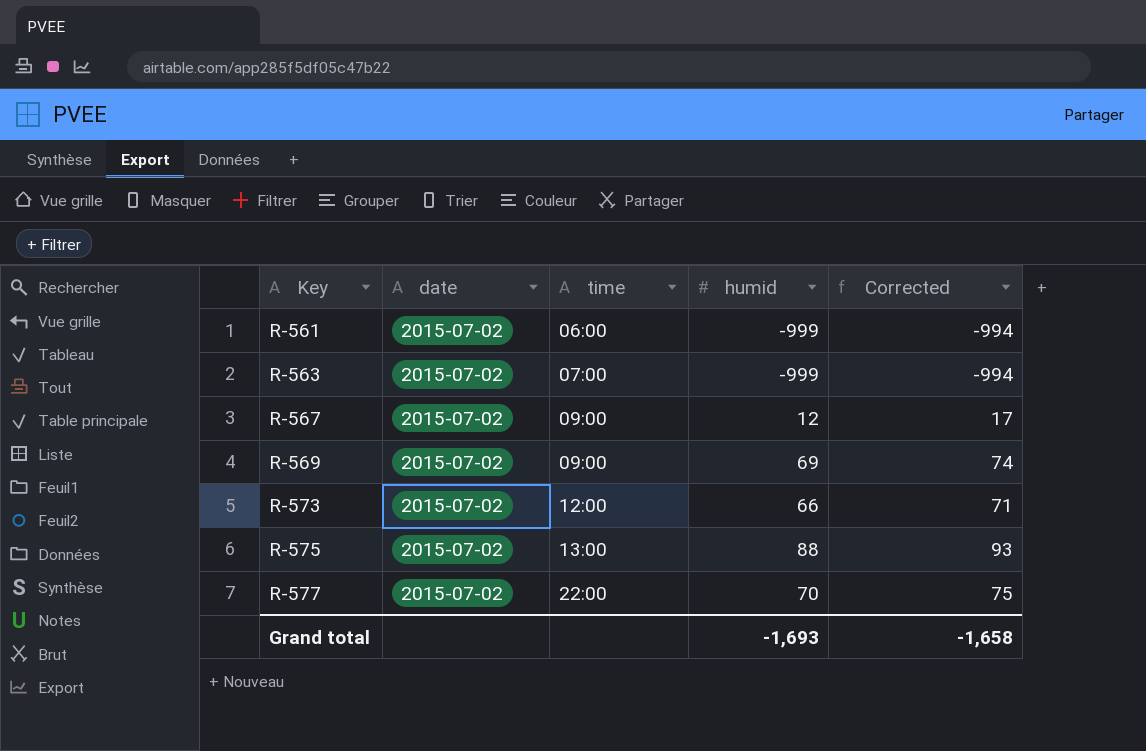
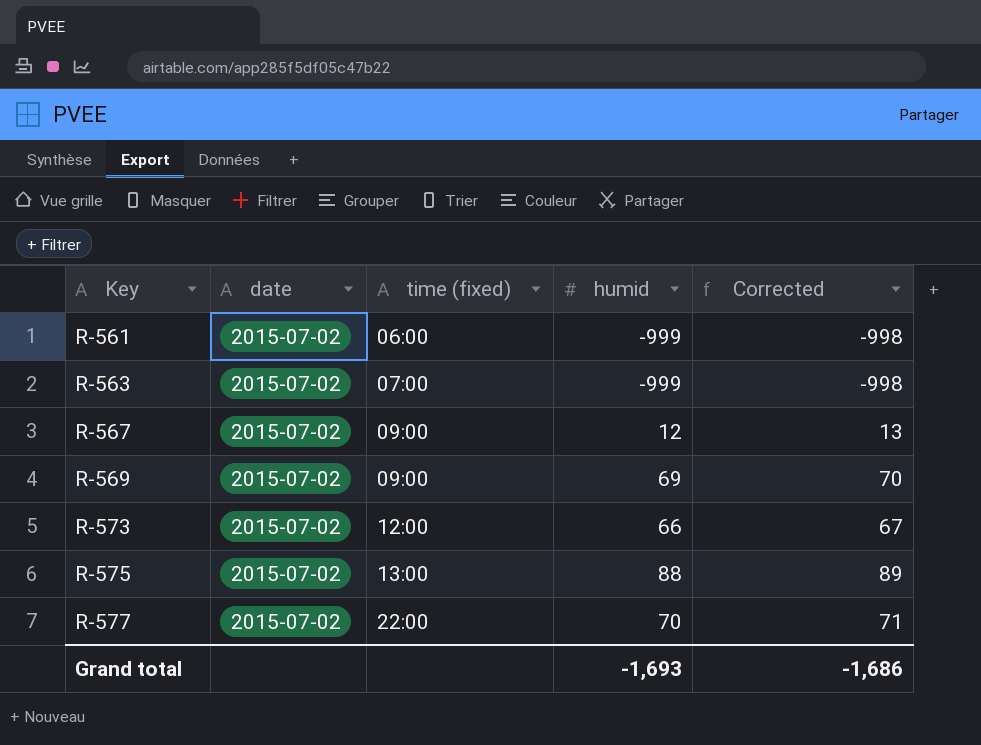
column name: time -> time (fixed)
column Corrected | formula: [humid] + 5 -> [humid] + 1
Grand total | Corrected: -1,658 -> -1,686

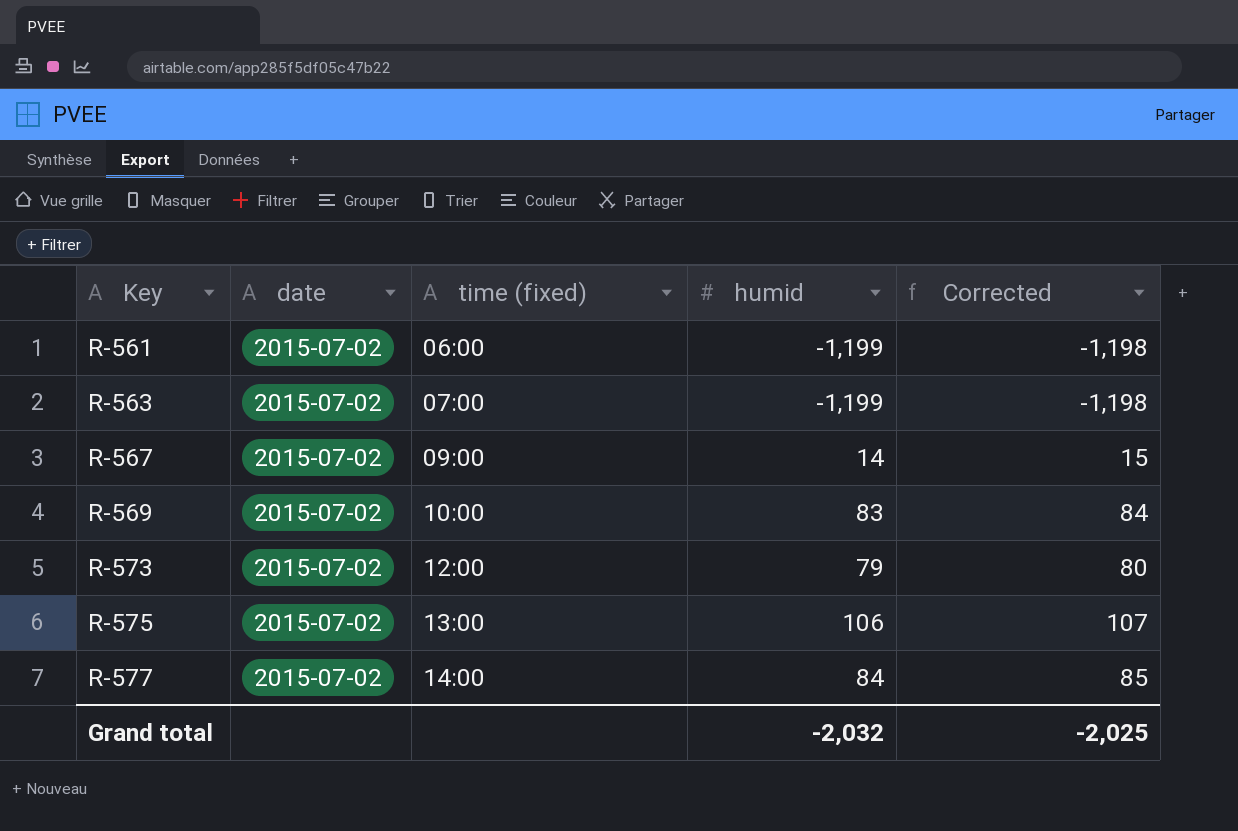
R-561 | humid: -999 -> -1,199
R-561 | Corrected: -998 -> -1,198
R-563 | humid: -999 -> -1,199
R-563 | Corrected: -998 -> -1,198
R-567 | humid: 12 -> 14
R-567 | Corrected: 13 -> 15
R-569 | time (fixed): 09:00 -> 10:00
R-569 | humid: 69 -> 83
R-569 | Corrected: 70 -> 84
R-573 | humid: 66 -> 79
R-573 | Corrected: 67 -> 80
R-575 | humid: 88 -> 106
R-575 | Corrected: 89 -> 107
R-577 | time (fixed): 22:00 -> 14:00
R-577 | humid: 70 -> 84
R-577 | Corrected: 71 -> 85
Grand total | humid: -1,693 -> -2,032
Grand total | Corrected: -1,686 -> -2,025

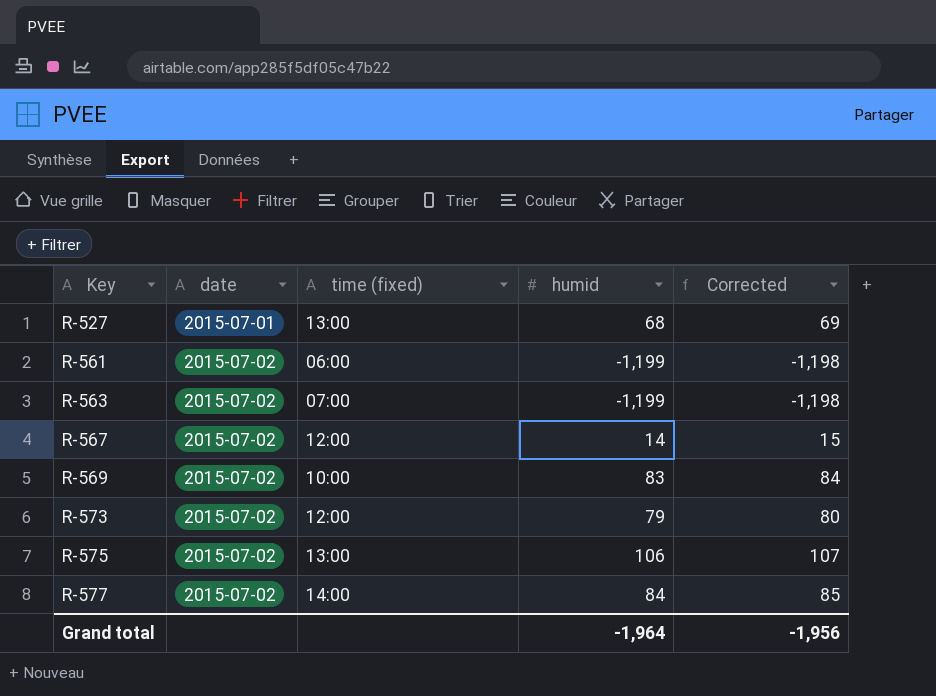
row R-527: none -> 2015-07-01 | 13:00 | 68 | 69
R-567 | time (fixed): 09:00 -> 12:00
Grand total | humid: -2,032 -> -1,964
Grand total | Corrected: -2,025 -> -1,956

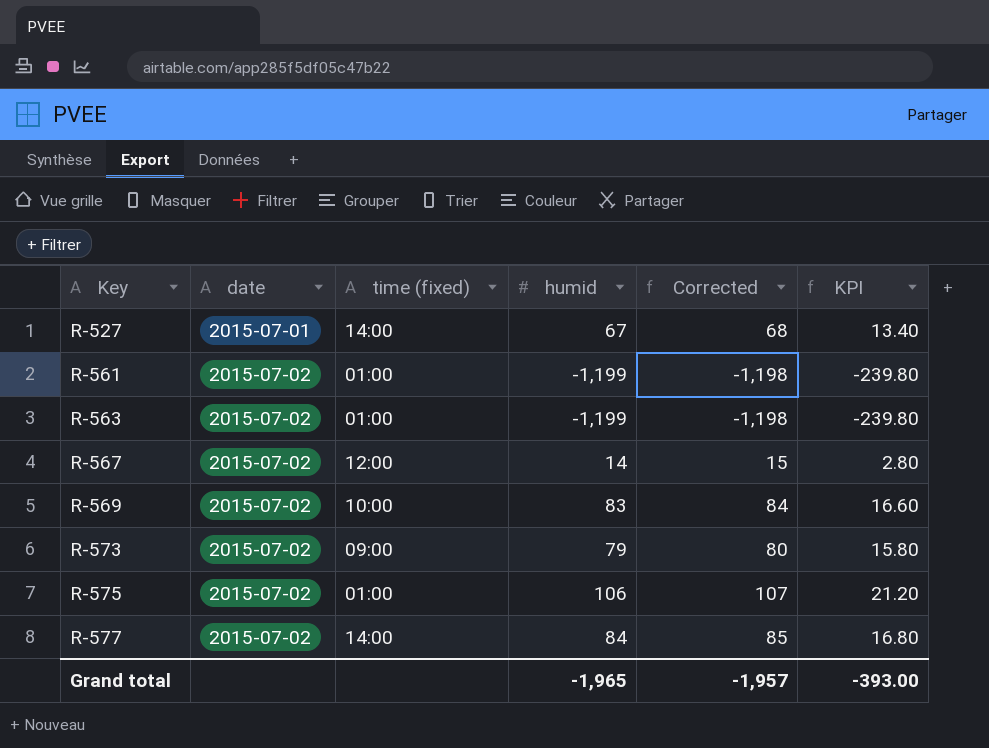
column KPI | formula: none -> [humid] * 0.2
R-527 | time (fixed): 13:00 -> 14:00
R-527 | humid: 68 -> 67
R-527 | Corrected: 69 -> 68
R-561 | time (fixed): 06:00 -> 01:00
R-563 | time (fixed): 07:00 -> 01:00
R-573 | time (fixed): 12:00 -> 09:00
R-575 | time (fixed): 13:00 -> 01:00
Grand total | humid: -1,964 -> -1,965
Grand total | Corrected: -1,956 -> -1,957

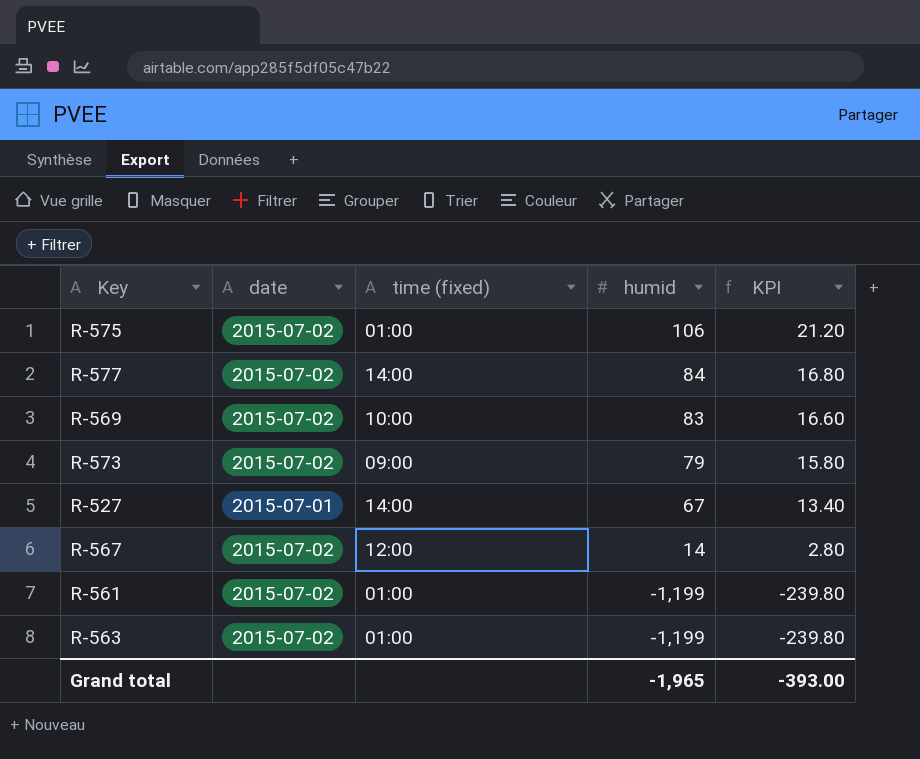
row order: Key ascending -> humid descending
column Corrected | formula: [humid] + 1 -> none

